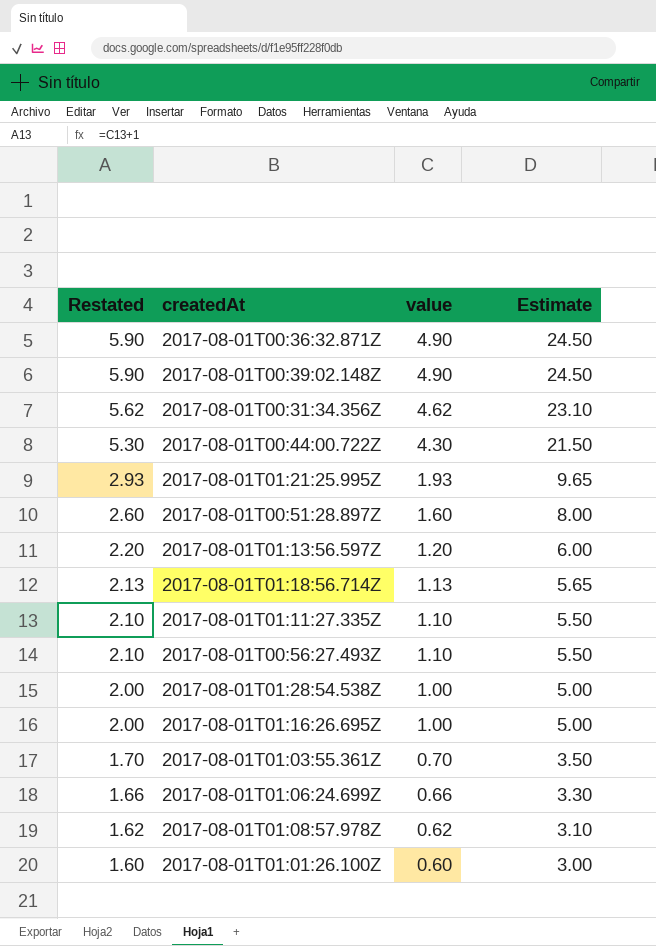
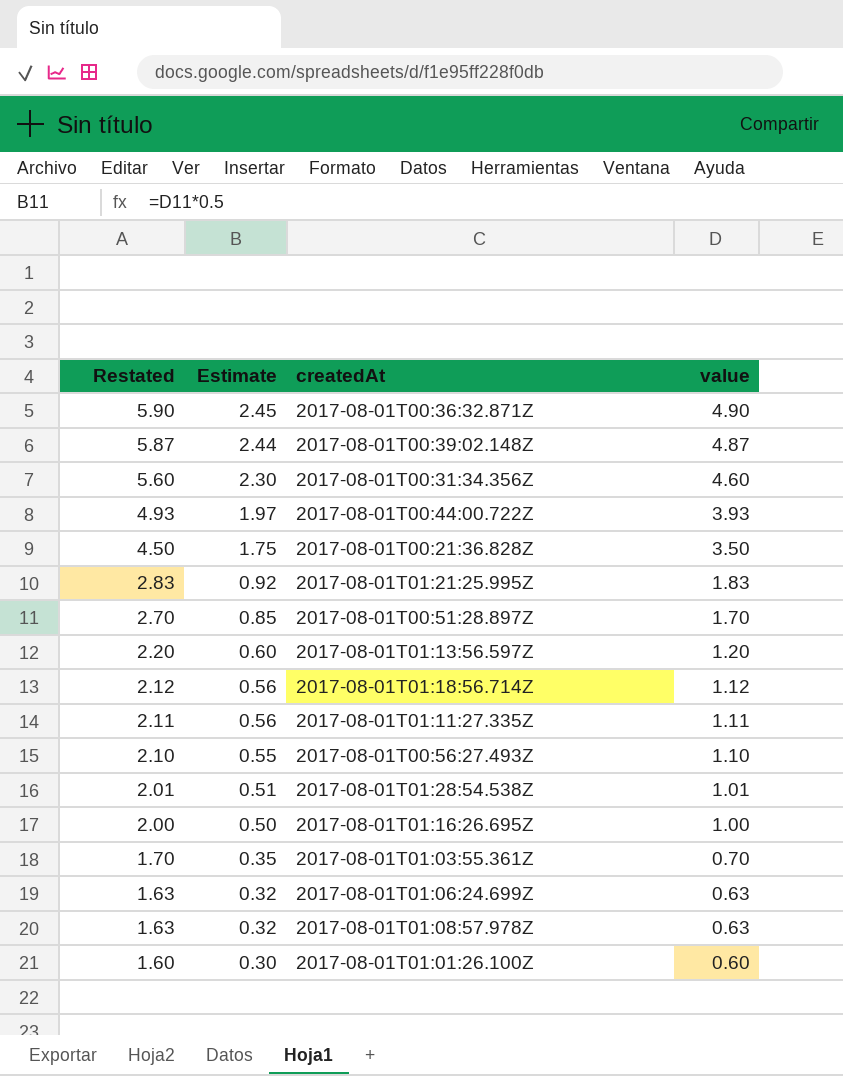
column Estimate | formula: [value] * 5 -> [value] * 0.5
column Estimate | position: 4 -> 2
2017-08-01T00:39:02.148Z | Restated: 5.90 -> 5.87
2017-08-01T00:39:02.148Z | value: 4.90 -> 4.87
2017-08-01T00:31:34.356Z | Restated: 5.62 -> 5.60
2017-08-01T00:31:34.356Z | value: 4.62 -> 4.60
2017-08-01T00:44:00.722Z | Restated: 5.30 -> 4.93
2017-08-01T00:44:00.722Z | value: 4.30 -> 3.93
row 2017-08-01T00:21:36.828Z: none -> 4.50 | 1.75 | 3.50
2017-08-01T01:21:25.995Z | Restated: 2.93 -> 2.83
2017-08-01T01:21:25.995Z | value: 1.93 -> 1.83
2017-08-01T00:51:28.897Z | Restated: 2.60 -> 2.70
2017-08-01T00:51:28.897Z | value: 1.60 -> 1.70
2017-08-01T01:18:56.714Z | Restated: 2.13 -> 2.12
2017-08-01T01:18:56.714Z | value: 1.13 -> 1.12
2017-08-01T01:11:27.335Z | Restated: 2.10 -> 2.11
2017-08-01T01:11:27.335Z | value: 1.10 -> 1.11
2017-08-01T01:28:54.538Z | Restated: 2.00 -> 2.01
2017-08-01T01:28:54.538Z | value: 1.00 -> 1.01
2017-08-01T01:06:24.699Z | Restated: 1.66 -> 1.63
2017-08-01T01:06:24.699Z | value: 0.66 -> 0.63
2017-08-01T01:08:57.978Z | Restated: 1.62 -> 1.63
2017-08-01T01:08:57.978Z | value: 0.62 -> 0.63

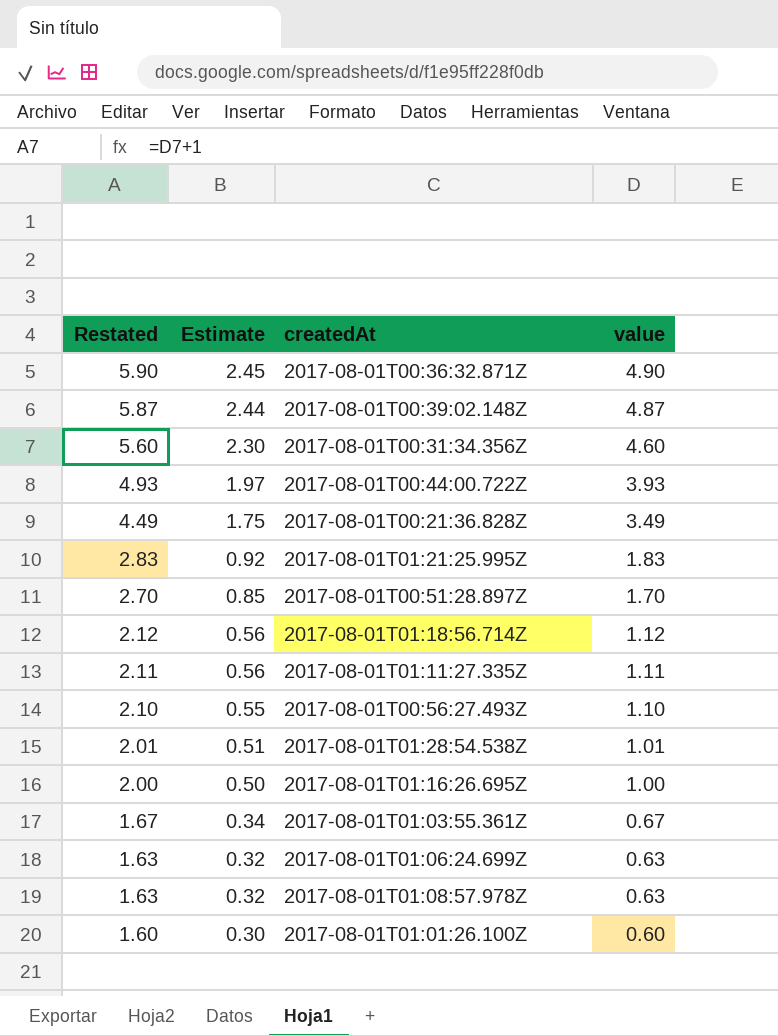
row 2017-08-01T01:13:56.597Z: 2.20 | 0.60 | 1.20 -> none
2017-08-01T00:21:36.828Z | Restated: 4.50 -> 4.49
2017-08-01T00:21:36.828Z | value: 3.50 -> 3.49
2017-08-01T01:03:55.361Z | Restated: 1.70 -> 1.67
2017-08-01T01:03:55.361Z | Estimate: 0.35 -> 0.34
2017-08-01T01:03:55.361Z | value: 0.70 -> 0.67

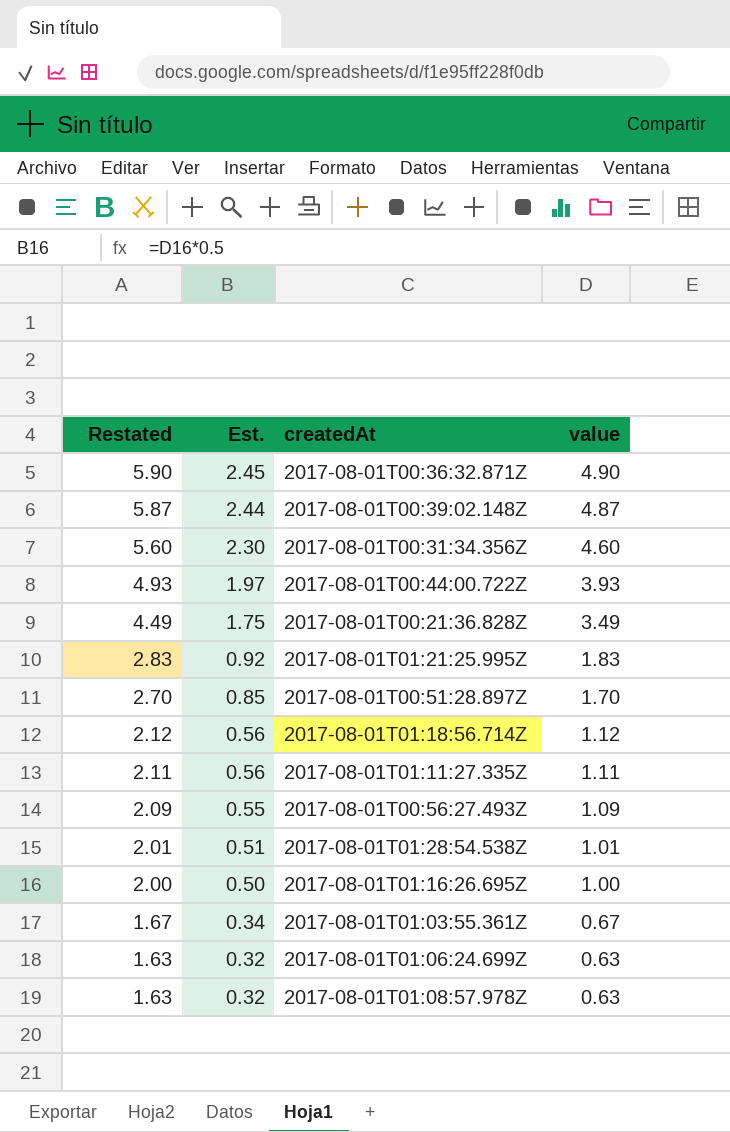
column name: Estimate -> Est.
row 2017-08-01T01:01:26.100Z: 1.60 | 0.30 | 0.60 -> none
2017-08-01T00:56:27.493Z | Restated: 2.10 -> 2.09
2017-08-01T00:56:27.493Z | value: 1.10 -> 1.09

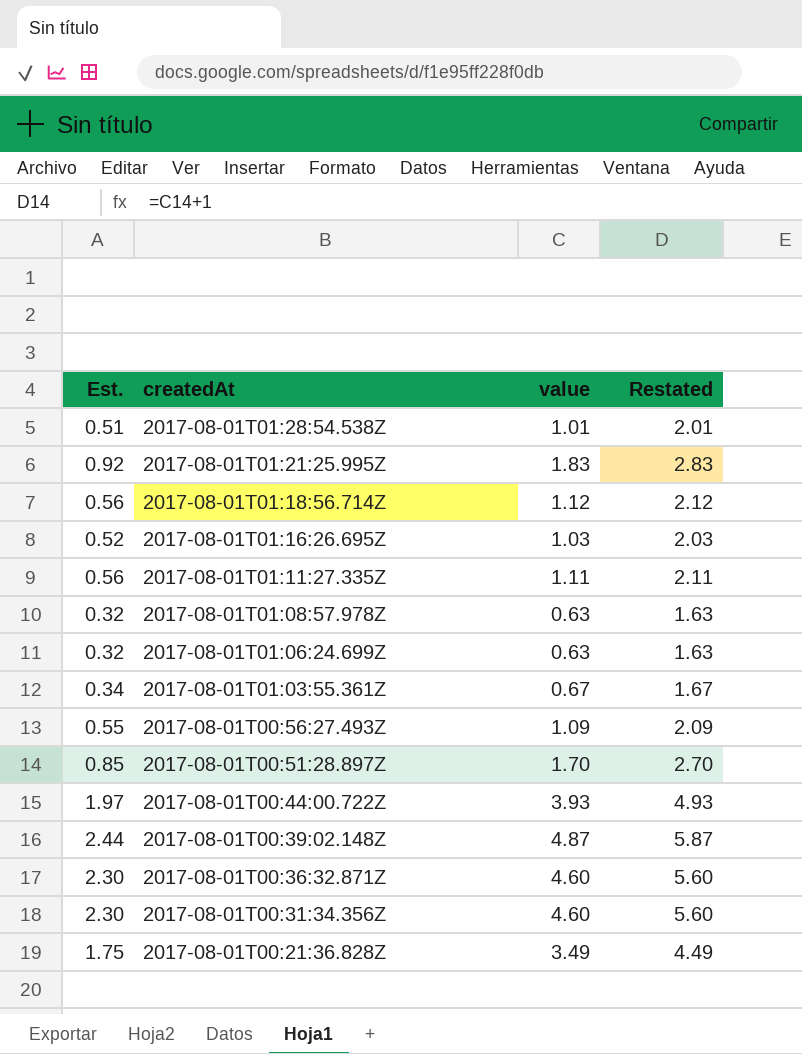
row order: Restated descending -> createdAt descending
column Restated | position: 1 -> 4
2017-08-01T01:16:26.695Z | Est.: 0.50 -> 0.52
2017-08-01T01:16:26.695Z | value: 1.00 -> 1.03
2017-08-01T01:16:26.695Z | Restated: 2.00 -> 2.03
2017-08-01T00:36:32.871Z | Est.: 2.45 -> 2.30
2017-08-01T00:36:32.871Z | value: 4.90 -> 4.60
2017-08-01T00:36:32.871Z | Restated: 5.90 -> 5.60

